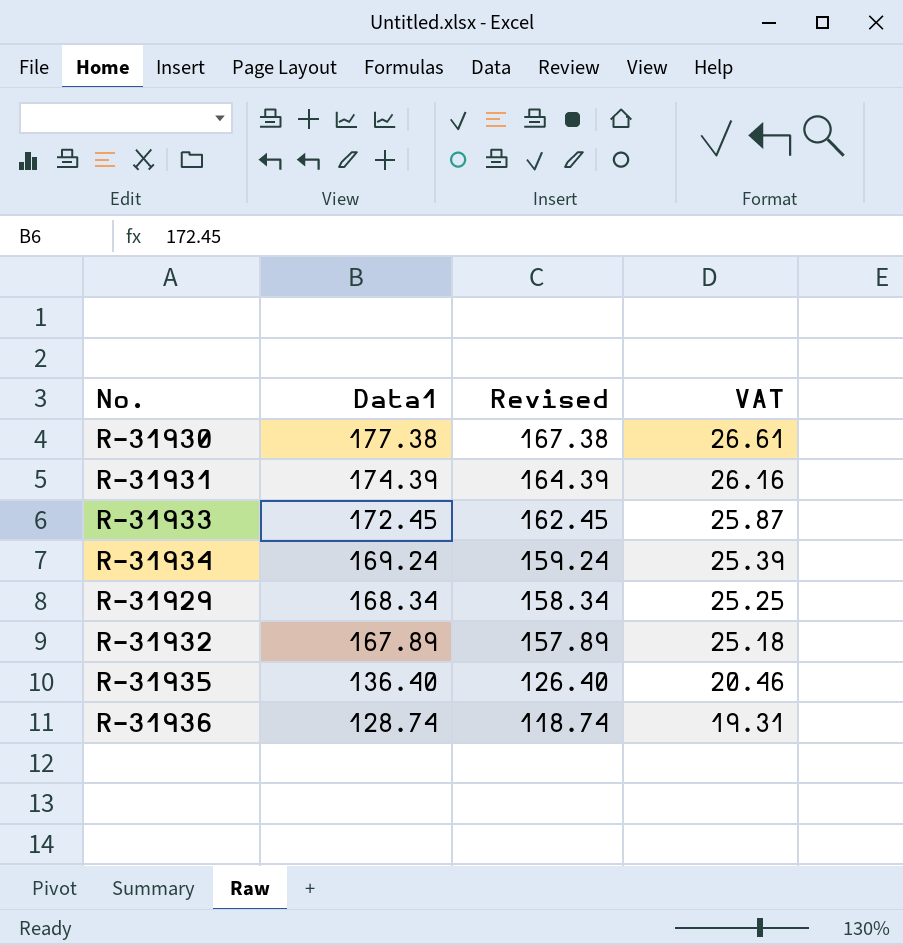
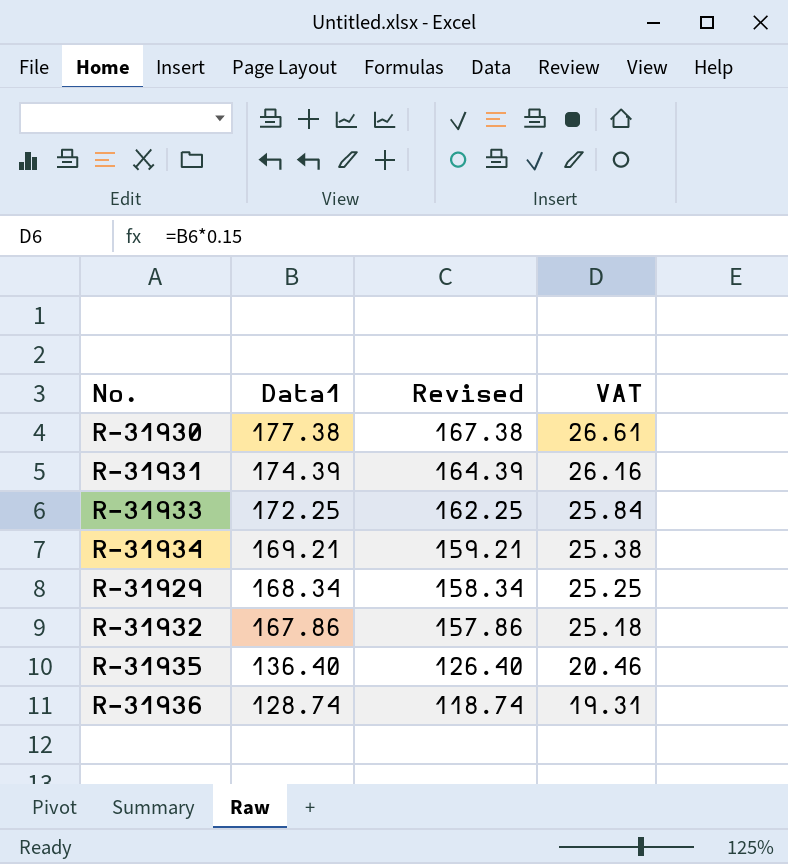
R-31933 | Data1: 172.45 -> 172.25
R-31933 | Revised: 162.45 -> 162.25
R-31933 | VAT: 25.87 -> 25.84
R-31934 | Data1: 169.24 -> 169.21
R-31934 | Revised: 159.24 -> 159.21
R-31934 | VAT: 25.39 -> 25.38
R-31932 | Data1: 167.89 -> 167.86
R-31932 | Revised: 157.89 -> 157.86

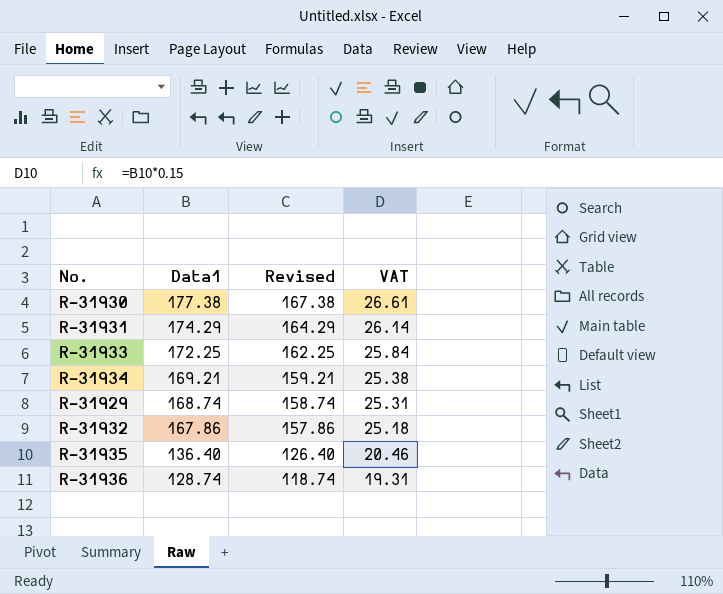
R-31931 | Data1: 174.39 -> 174.29
R-31931 | Revised: 164.39 -> 164.29
R-31931 | VAT: 26.16 -> 26.14
R-31929 | Data1: 168.34 -> 168.74
R-31929 | Revised: 158.34 -> 158.74
R-31929 | VAT: 25.25 -> 25.31

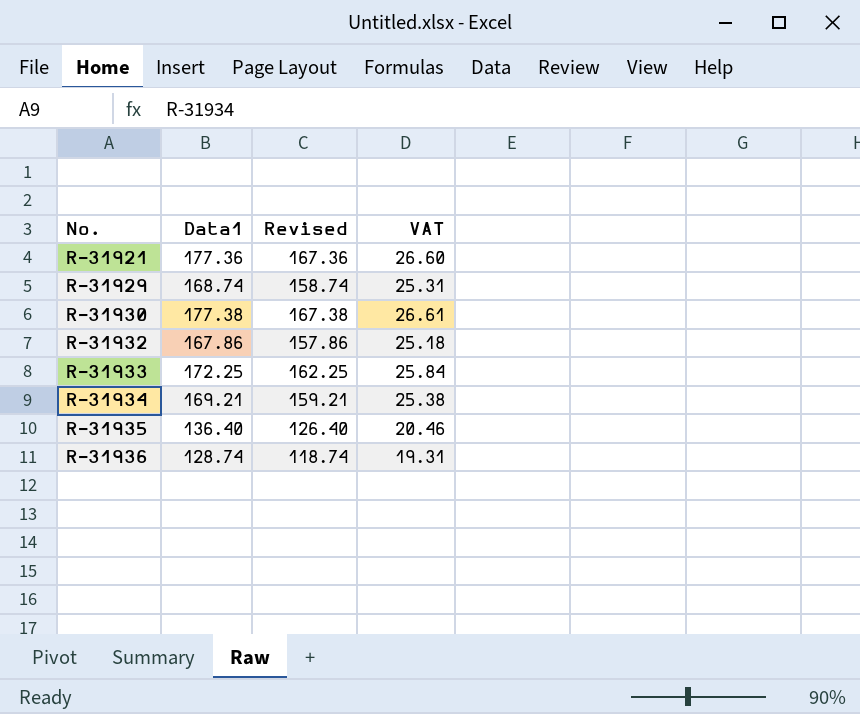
row order: Data1 descending -> No. ascending
row R-31931: 174.29 | 164.29 | 26.14 -> none
row R-31921: none -> 177.36 | 167.36 | 26.60

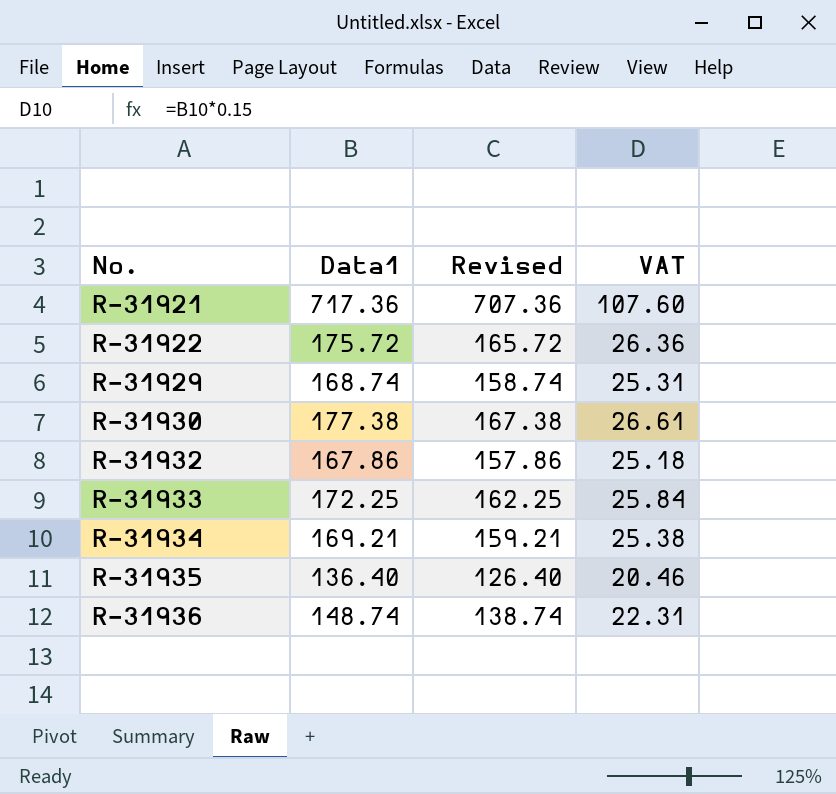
R-31921 | Data1: 177.36 -> 717.36
R-31921 | Revised: 167.36 -> 707.36
R-31921 | VAT: 26.60 -> 107.60
row R-31922: none -> 175.72 | 165.72 | 26.36
R-31936 | Data1: 128.74 -> 148.74
R-31936 | Revised: 118.74 -> 138.74
R-31936 | VAT: 19.31 -> 22.31

